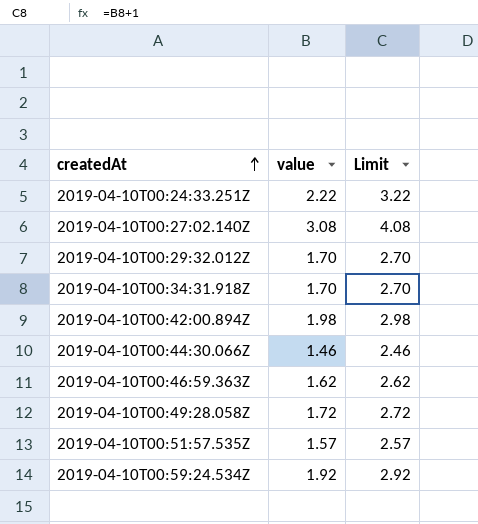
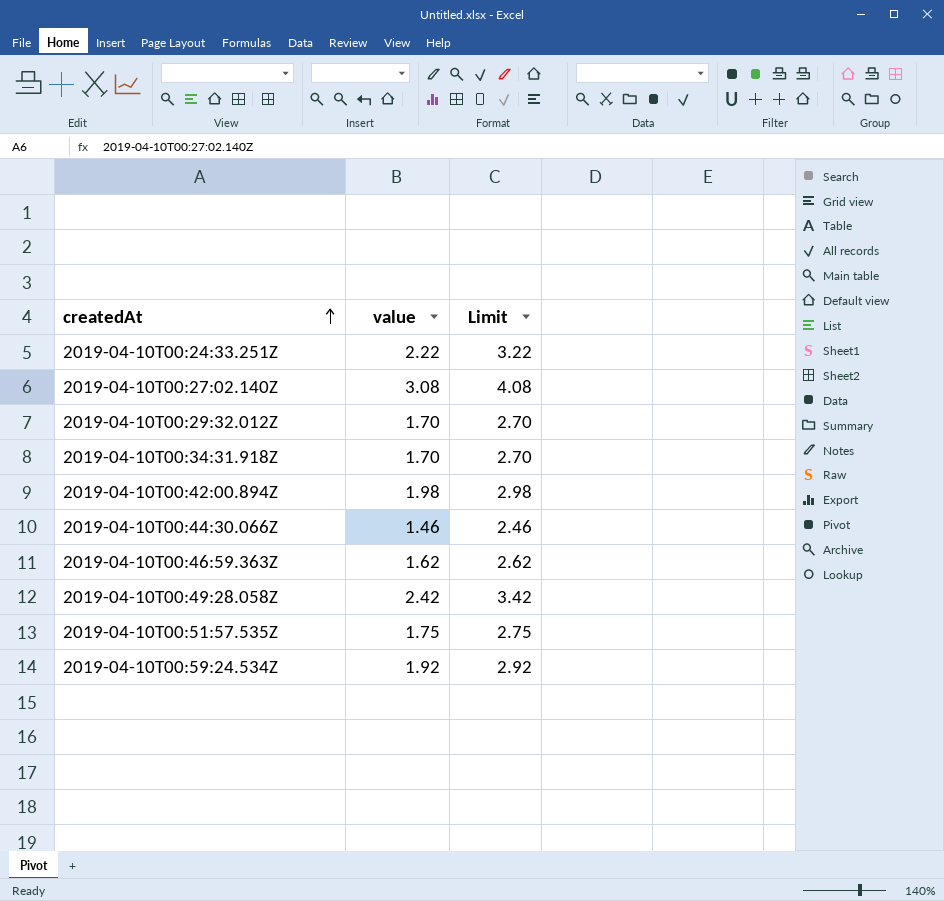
2019-04-10T00:49:28.058Z | value: 1.72 -> 2.42
2019-04-10T00:49:28.058Z | Limit: 2.72 -> 3.42
2019-04-10T00:51:57.535Z | value: 1.57 -> 1.75
2019-04-10T00:51:57.535Z | Limit: 2.57 -> 2.75

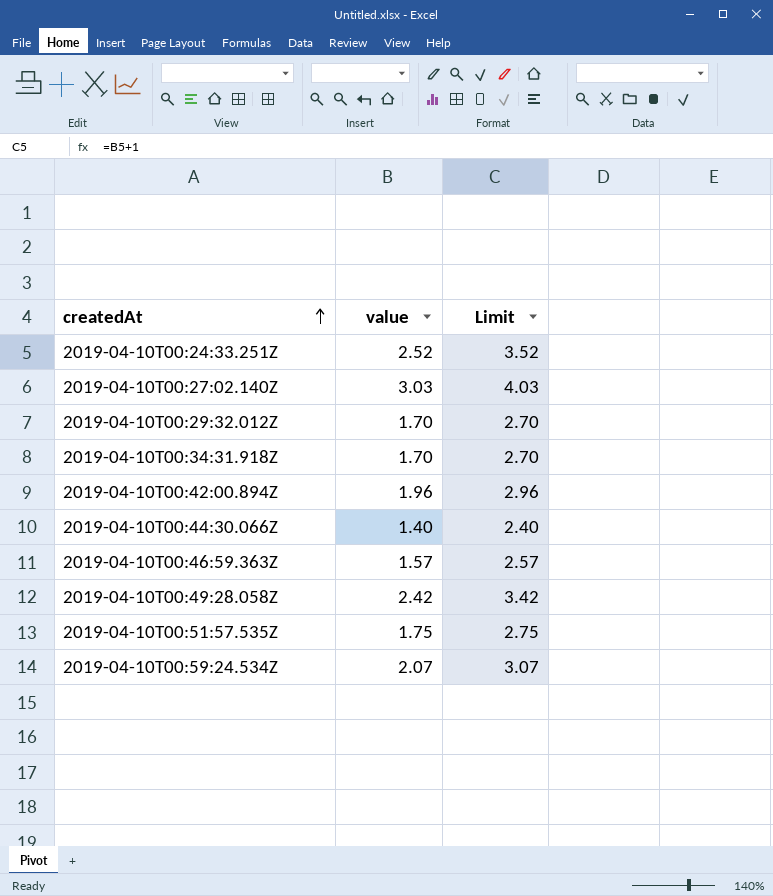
2019-04-10T00:24:33.251Z | value: 2.22 -> 2.52
2019-04-10T00:24:33.251Z | Limit: 3.22 -> 3.52
2019-04-10T00:27:02.140Z | value: 3.08 -> 3.03
2019-04-10T00:27:02.140Z | Limit: 4.08 -> 4.03
2019-04-10T00:42:00.894Z | value: 1.98 -> 1.96
2019-04-10T00:42:00.894Z | Limit: 2.98 -> 2.96
2019-04-10T00:44:30.066Z | value: 1.46 -> 1.40
2019-04-10T00:44:30.066Z | Limit: 2.46 -> 2.40
2019-04-10T00:46:59.363Z | value: 1.62 -> 1.57
2019-04-10T00:46:59.363Z | Limit: 2.62 -> 2.57
2019-04-10T00:59:24.534Z | value: 1.92 -> 2.07
2019-04-10T00:59:24.534Z | Limit: 2.92 -> 3.07

